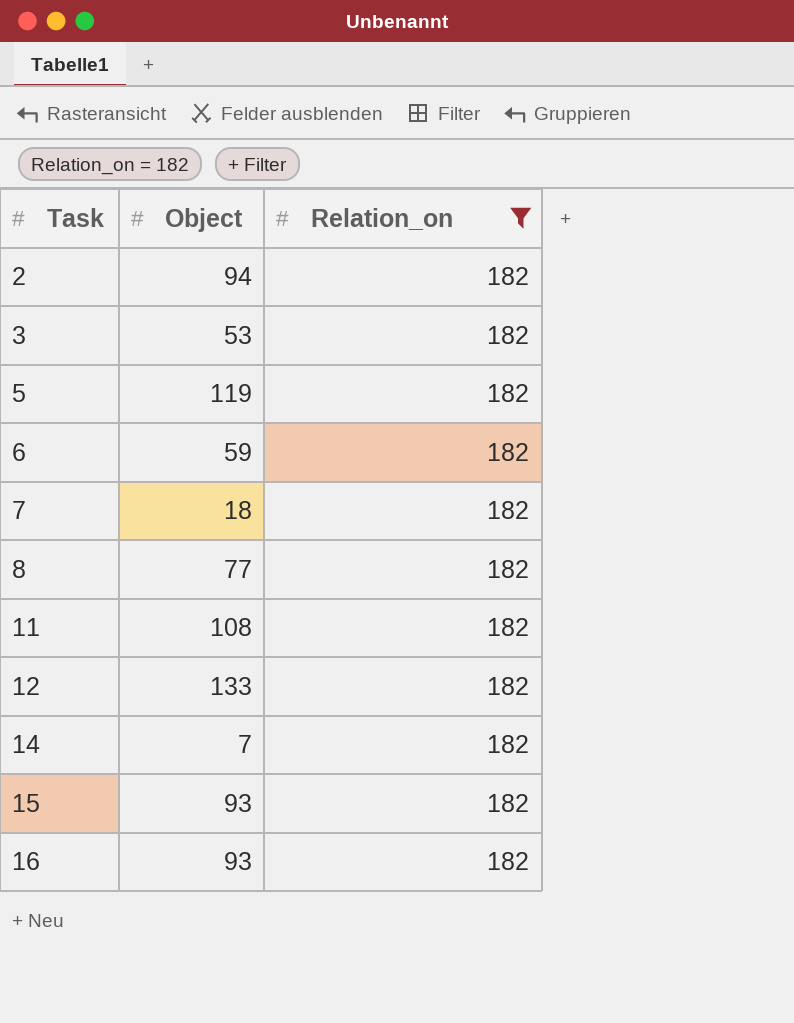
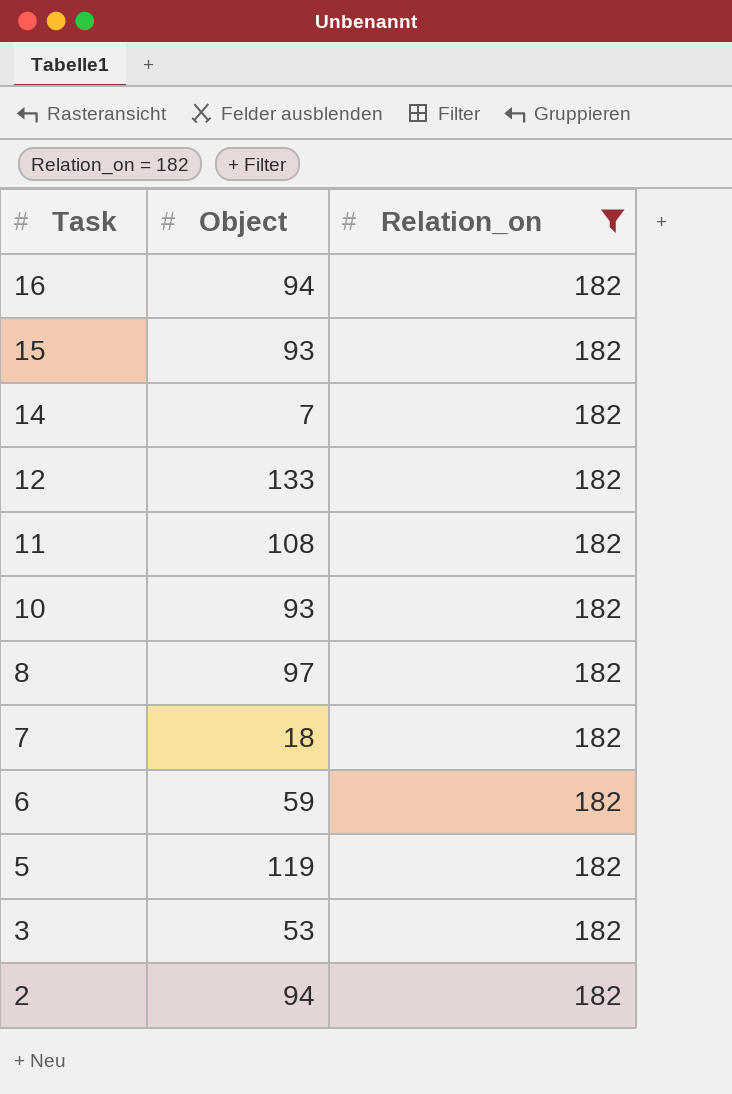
row order: Task ascending -> Task descending
16 | Object: 93 -> 94
row 10: none -> 93 | 182
8 | Object: 77 -> 97

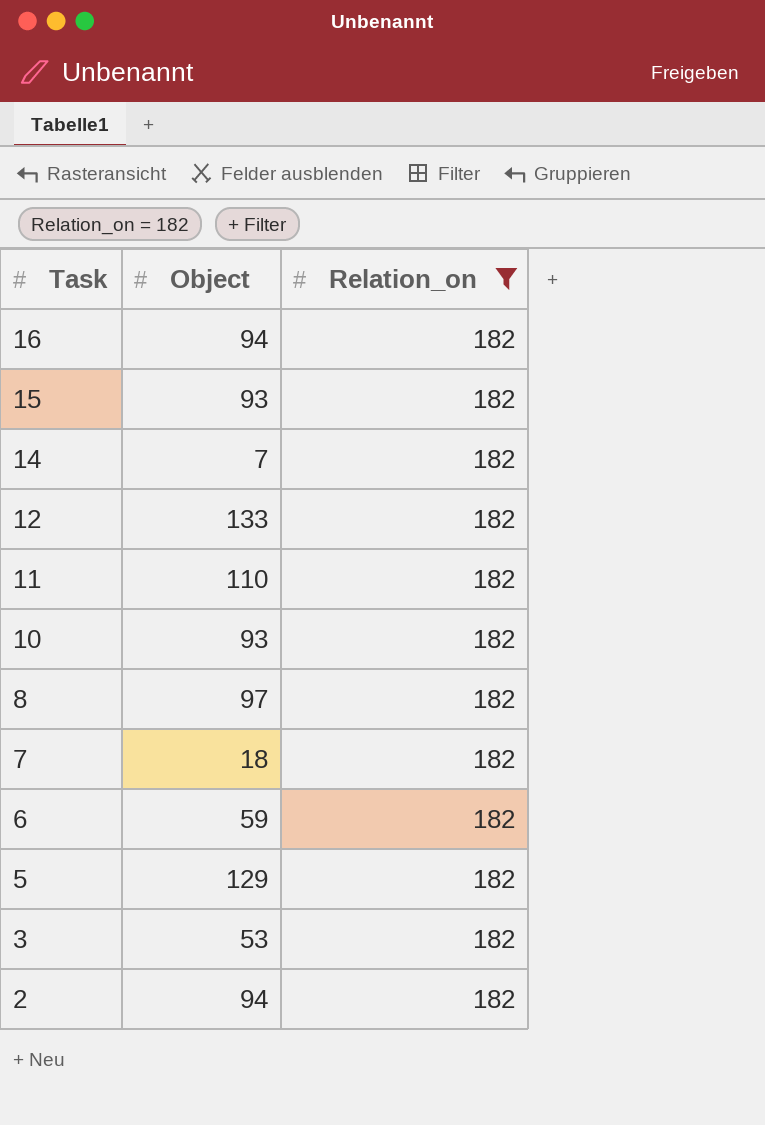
11 | Object: 108 -> 110
5 | Object: 119 -> 129

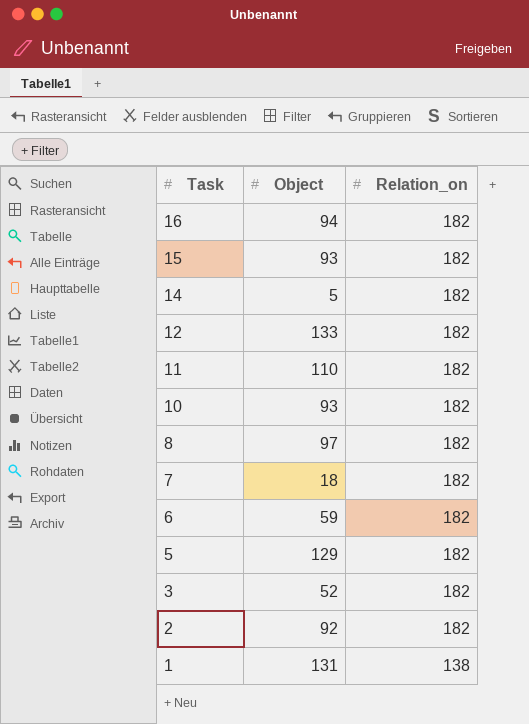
filter: Relation_on = 182 -> none
14 | Object: 7 -> 5
3 | Object: 53 -> 52
2 | Object: 94 -> 92

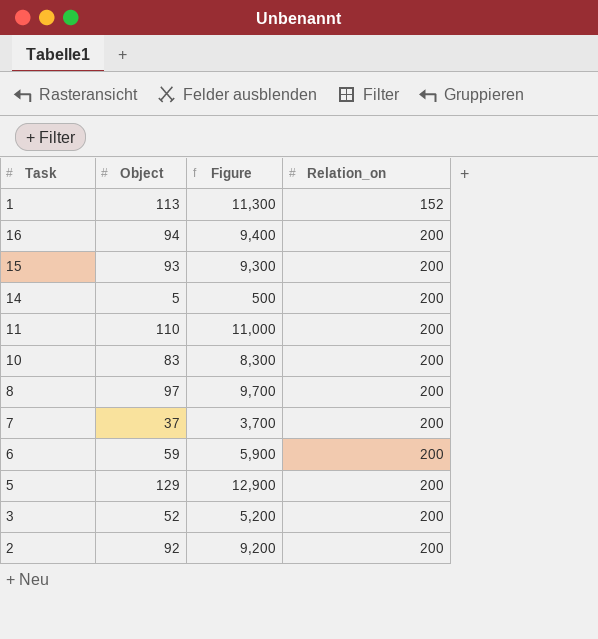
row order: Task descending -> Relation_on ascending
column Figure | formula: none -> [Object] * 100
row 12: 133 | 182 -> none
1 | Object: 131 -> 113
1 | Relation_on: 138 -> 152
16 | Relation_on: 182 -> 200
15 | Relation_on: 182 -> 200
14 | Relation_on: 182 -> 200
11 | Relation_on: 182 -> 200
10 | Object: 93 -> 83
10 | Relation_on: 182 -> 200
8 | Relation_on: 182 -> 200
7 | Object: 18 -> 37
7 | Relation_on: 182 -> 200
6 | Relation_on: 182 -> 200
5 | Relation_on: 182 -> 200
3 | Relation_on: 182 -> 200
2 | Relation_on: 182 -> 200

